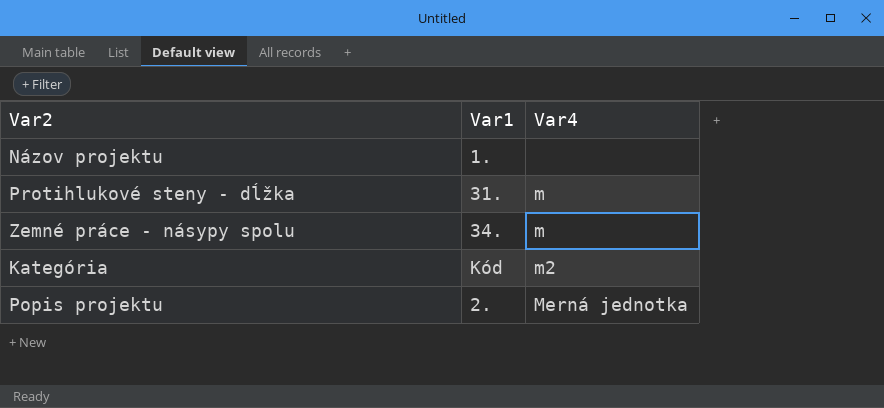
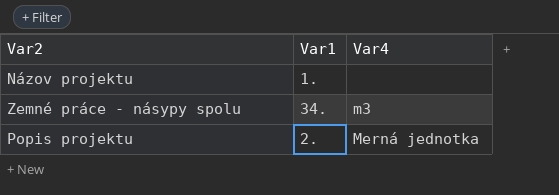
row Protihlukové steny - dĺžka: 31. | m -> none
row Kategória: Kód | m2 -> none
Zemné práce - násypy spolu | Var4: m -> m3

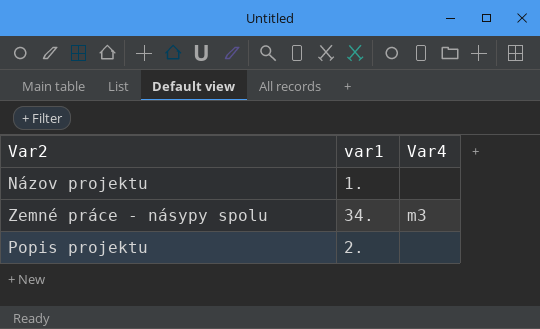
column name: Var1 -> var1
Popis projektu | Var4: Merná jednotka -> none

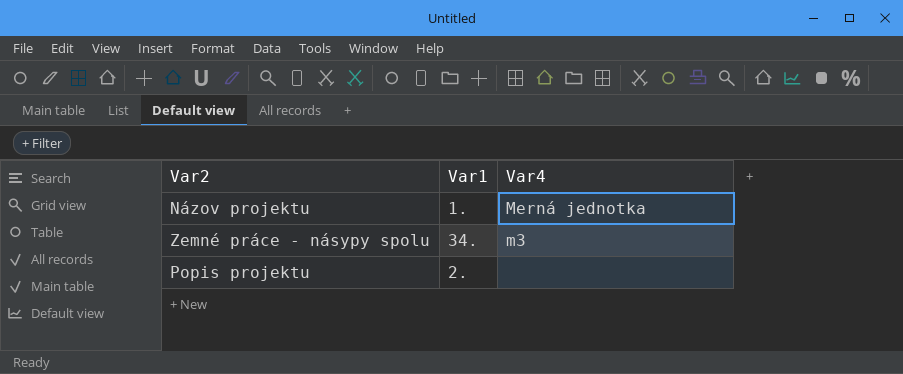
column name: var1 -> Var1
Názov projektu | Var4: none -> Merná jednotka

